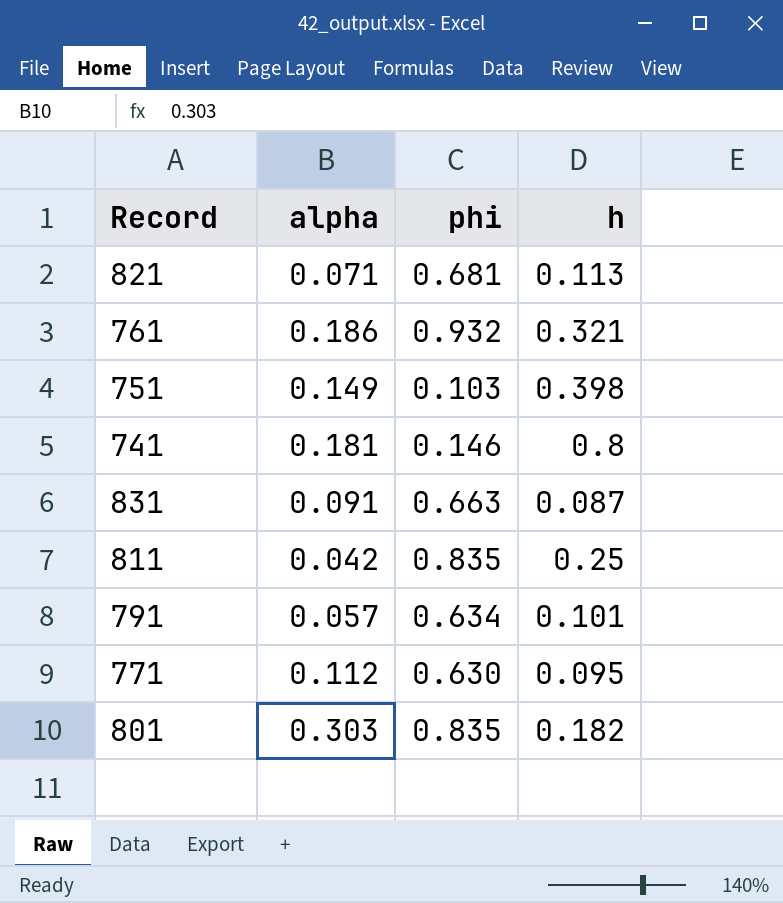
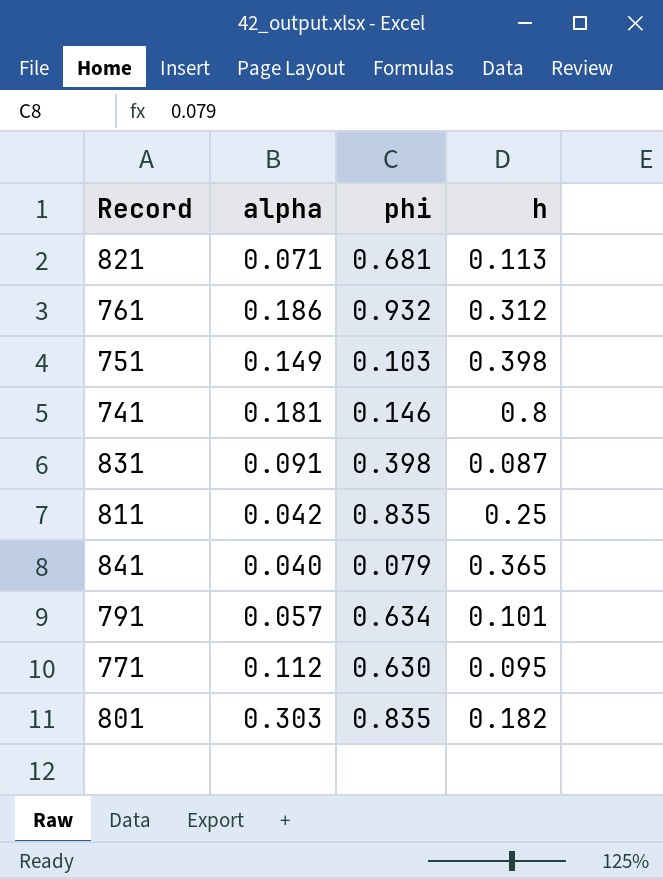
761 | h: 0.321 -> 0.312
831 | phi: 0.663 -> 0.398
row 841: none -> 0.040 | 0.079 | 0.365

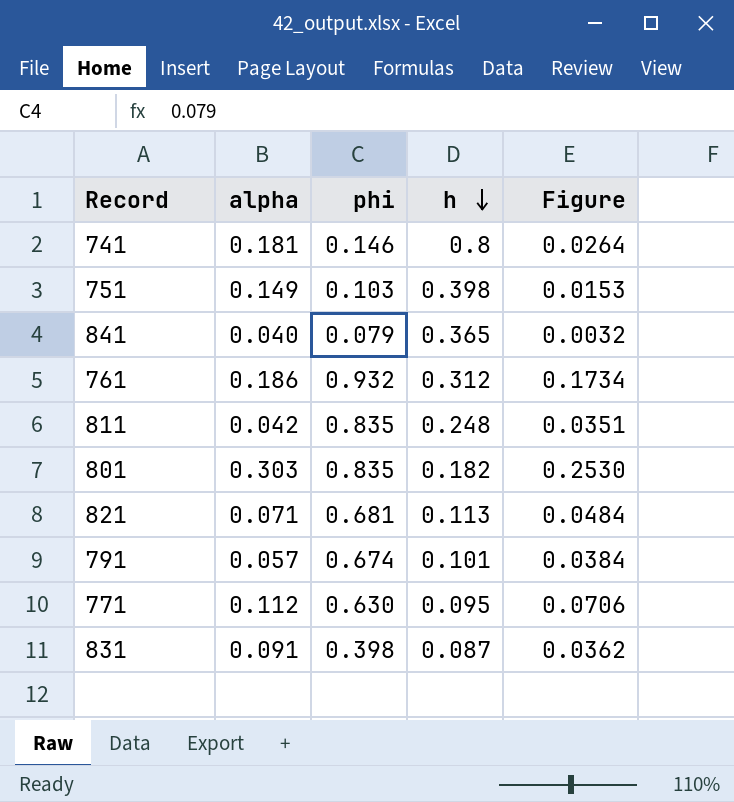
row order: none -> h descending
column Figure | formula: none -> [alpha] * [phi]
811 | h: 0.25 -> 0.248
791 | phi: 0.634 -> 0.674

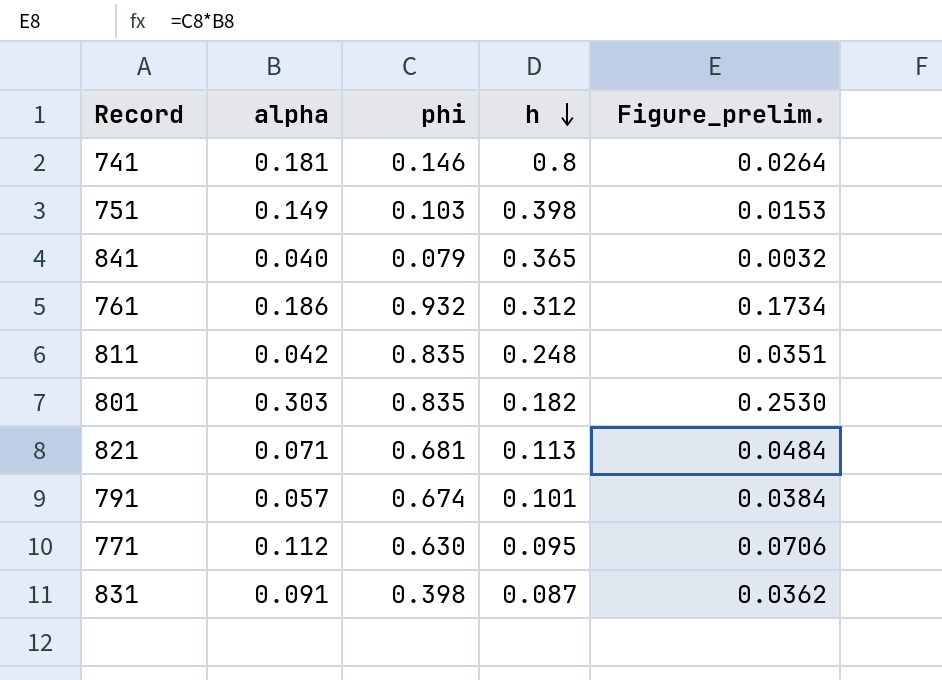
column name: Figure -> Figure_prelim.

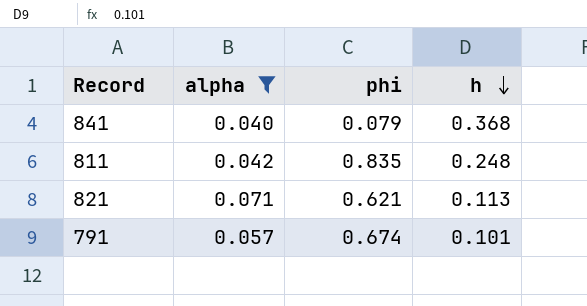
filter: none -> alpha <= 0.071
column Figure_prelim. | formula: [alpha] * [phi] -> none
841 | h: 0.365 -> 0.368
821 | phi: 0.681 -> 0.621

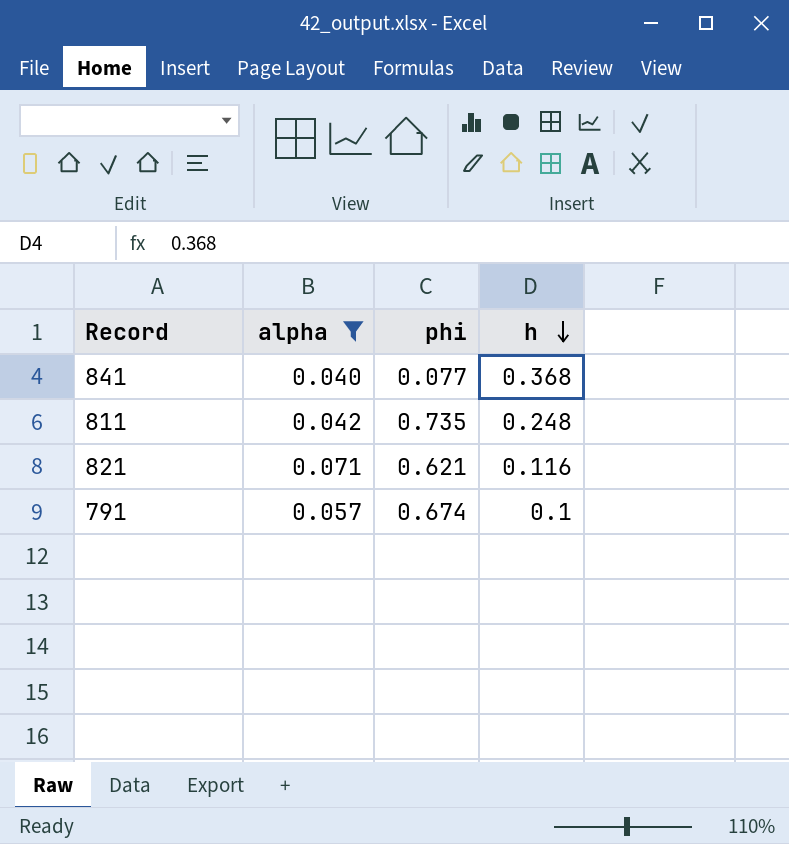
841 | phi: 0.079 -> 0.077
811 | phi: 0.835 -> 0.735
821 | h: 0.113 -> 0.116
791 | h: 0.101 -> 0.1

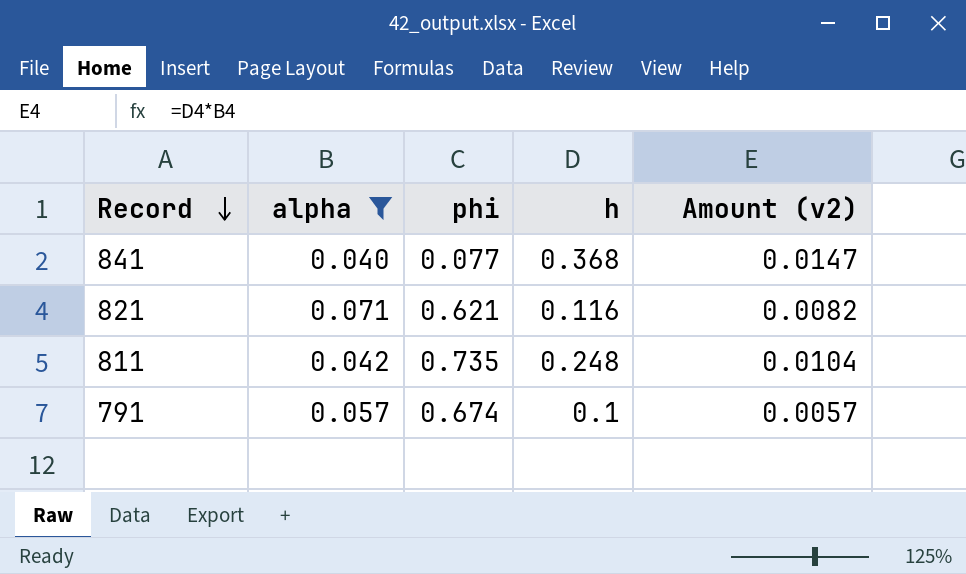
row order: h descending -> Record descending
column Amount (v2) | formula: none -> [alpha] * [h]

